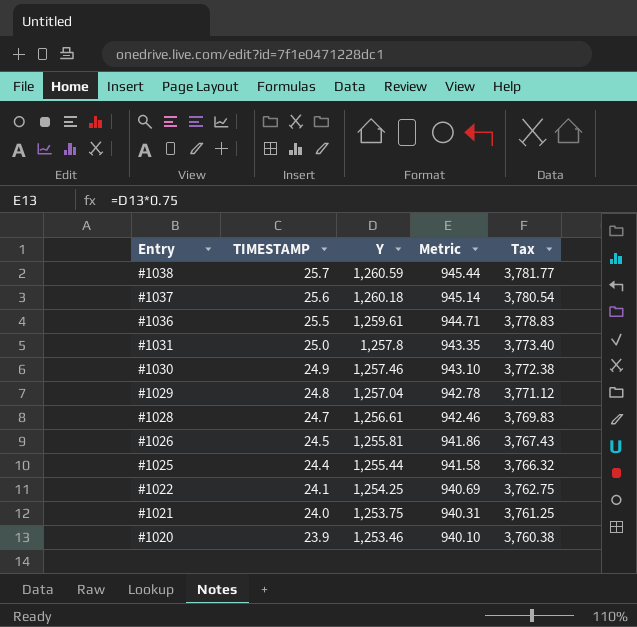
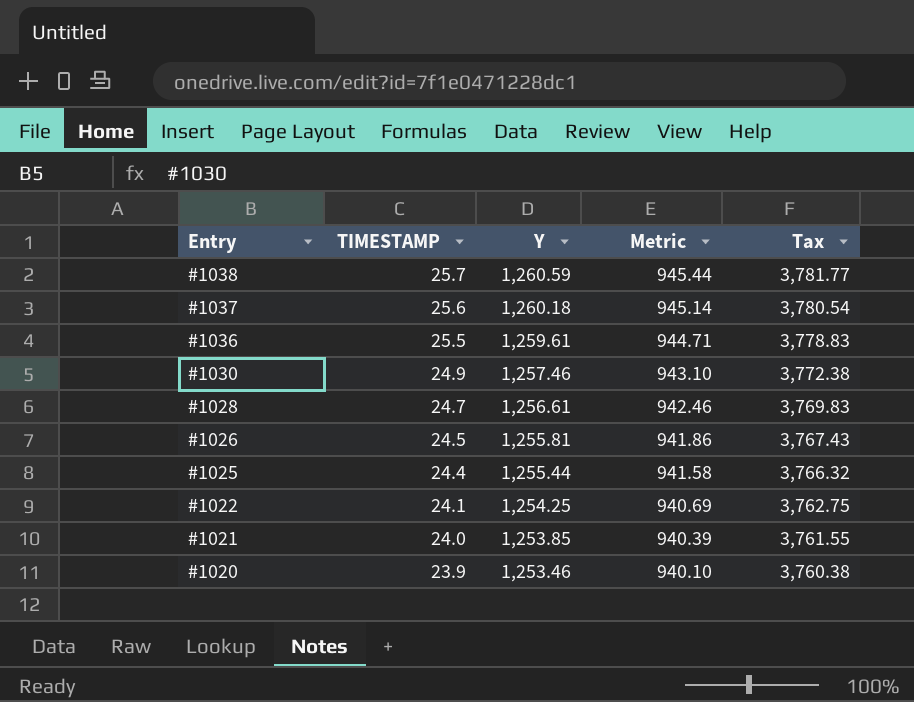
row #1031: 25.0 | 1,257.8 | 943.35 | 3,773.40 -> none
row #1029: 24.8 | 1,257.04 | 942.78 | 3,771.12 -> none
#1021 | Y: 1,253.75 -> 1,253.85
#1021 | Metric: 940.31 -> 940.39
#1021 | Tax: 3,761.25 -> 3,761.55

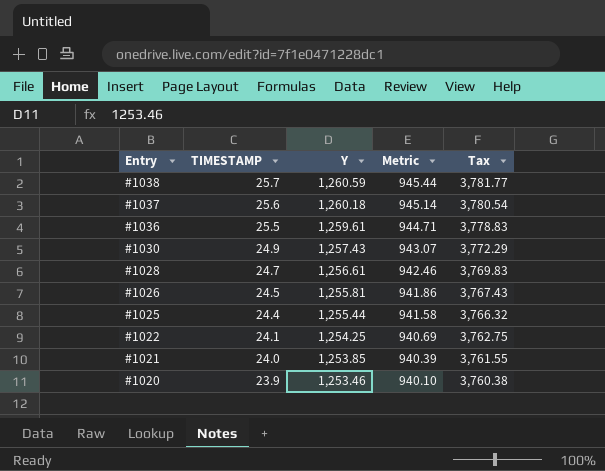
#1030 | Y: 1,257.46 -> 1,257.43
#1030 | Metric: 943.10 -> 943.07
#1030 | Tax: 3,772.38 -> 3,772.29

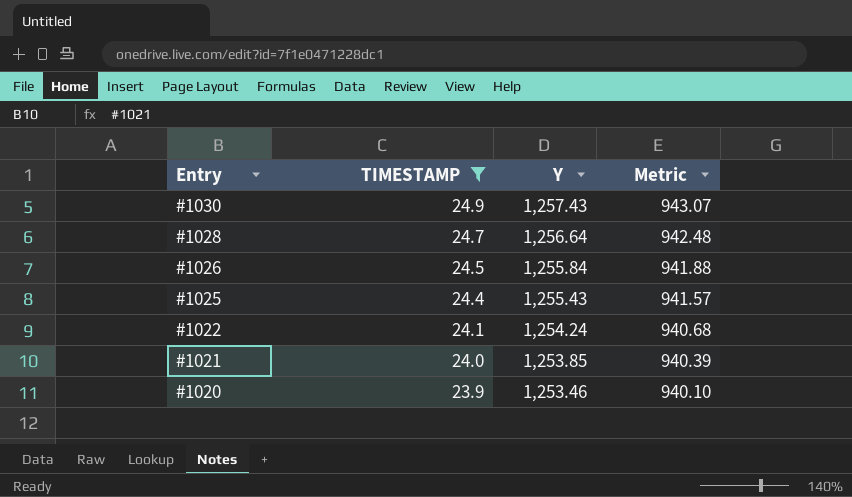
filter: none -> TIMESTAMP <= 24.9
column Tax | formula: [Y] * 3 -> none
#1028 | Y: 1,256.61 -> 1,256.64
#1028 | Metric: 942.46 -> 942.48
#1026 | Y: 1,255.81 -> 1,255.84
#1026 | Metric: 941.86 -> 941.88
#1025 | Y: 1,255.44 -> 1,255.43
#1025 | Metric: 941.58 -> 941.57
#1022 | Y: 1,254.25 -> 1,254.24
#1022 | Metric: 940.69 -> 940.68

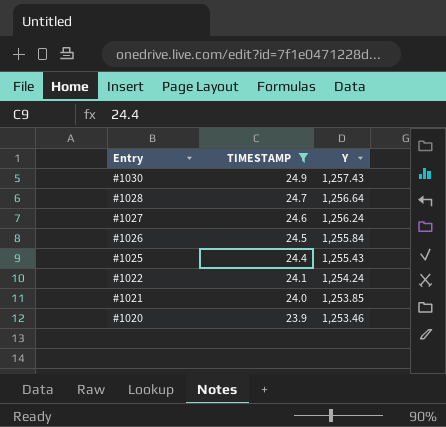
column Metric | formula: [Y] * 0.75 -> none
row #1027: none -> 24.6 | 1,256.24

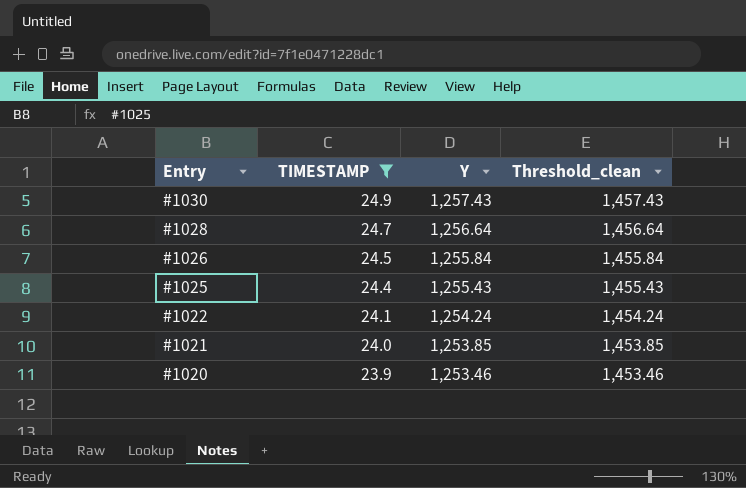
column Threshold_clean | formula: none -> [Y] + 200
row #1027: 24.6 | 1,256.24 -> none

